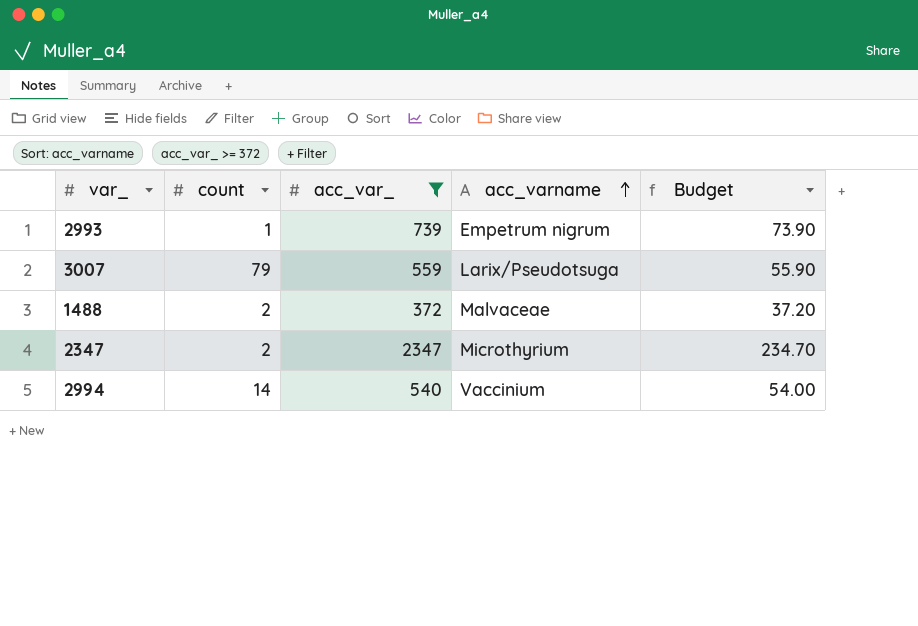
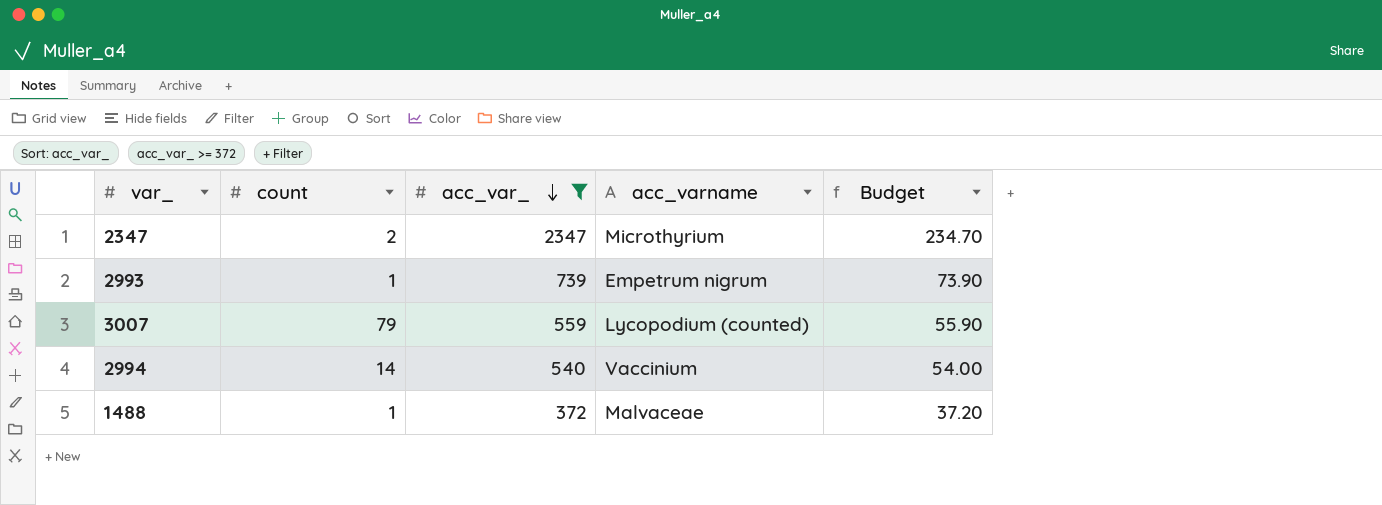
row order: acc_varname ascending -> acc_var_ descending
3007 | acc_varname: Larix/Pseudotsuga -> Lycopodium (counted)
1488 | count: 2 -> 1

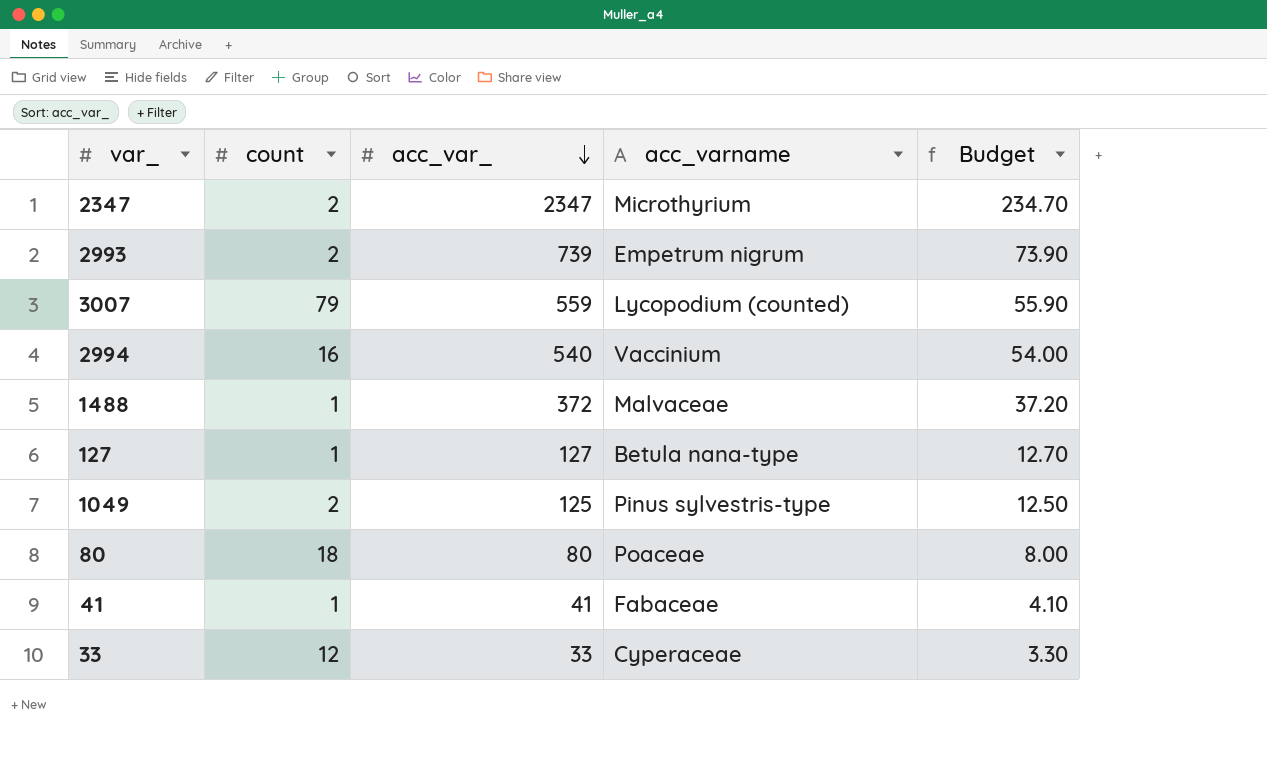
filter: acc_var_ >= 372 -> none
2993 | count: 1 -> 2
2994 | count: 14 -> 16

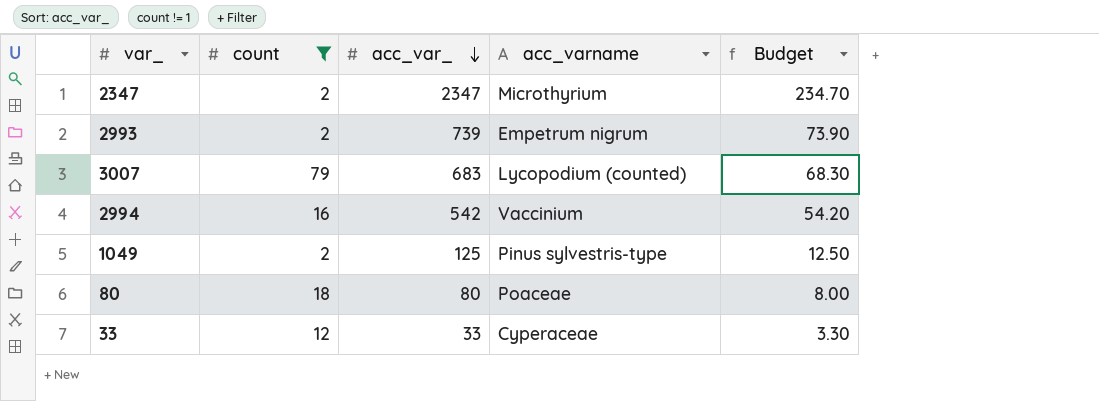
filter: none -> count != 1
3007 | acc_var_: 559 -> 683
3007 | Budget: 55.90 -> 68.30
2994 | acc_var_: 540 -> 542
2994 | Budget: 54.00 -> 54.20

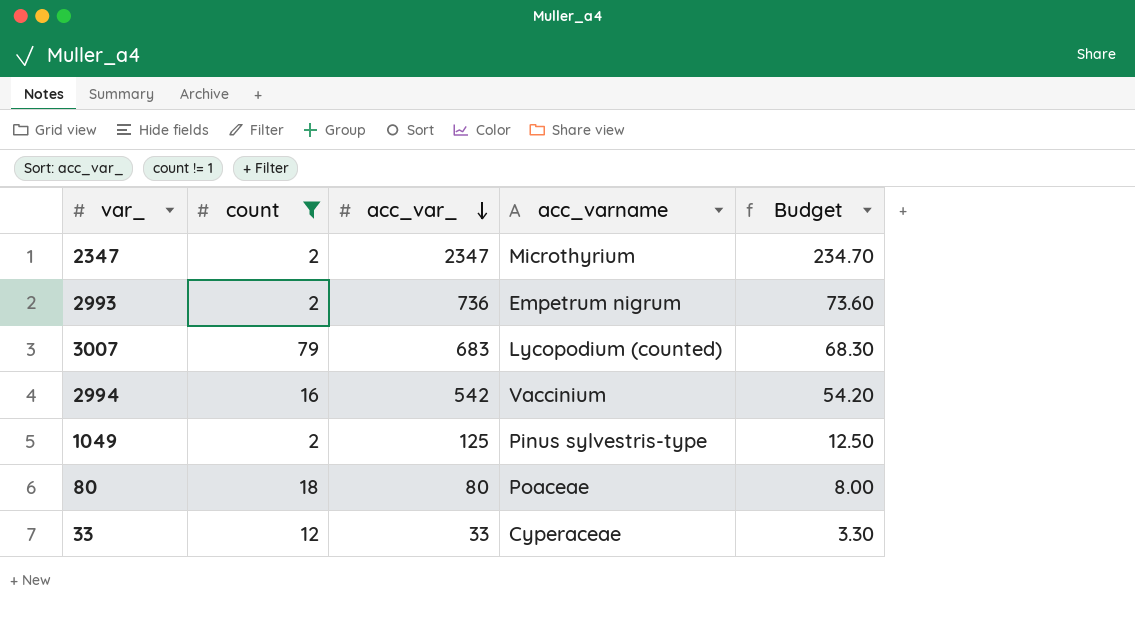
2993 | acc_var_: 739 -> 736
2993 | Budget: 73.90 -> 73.60

